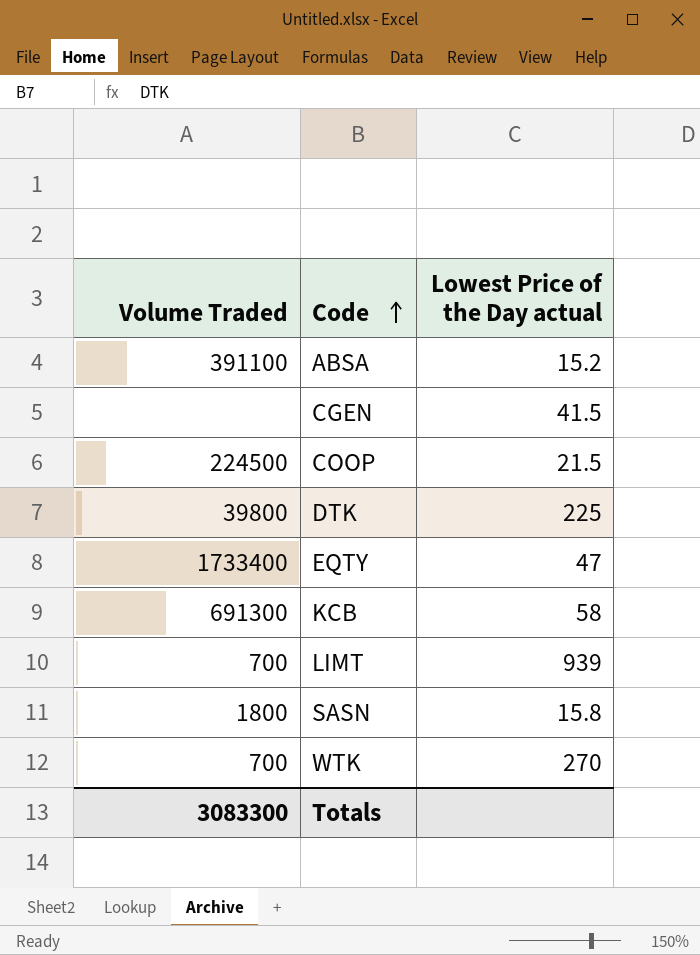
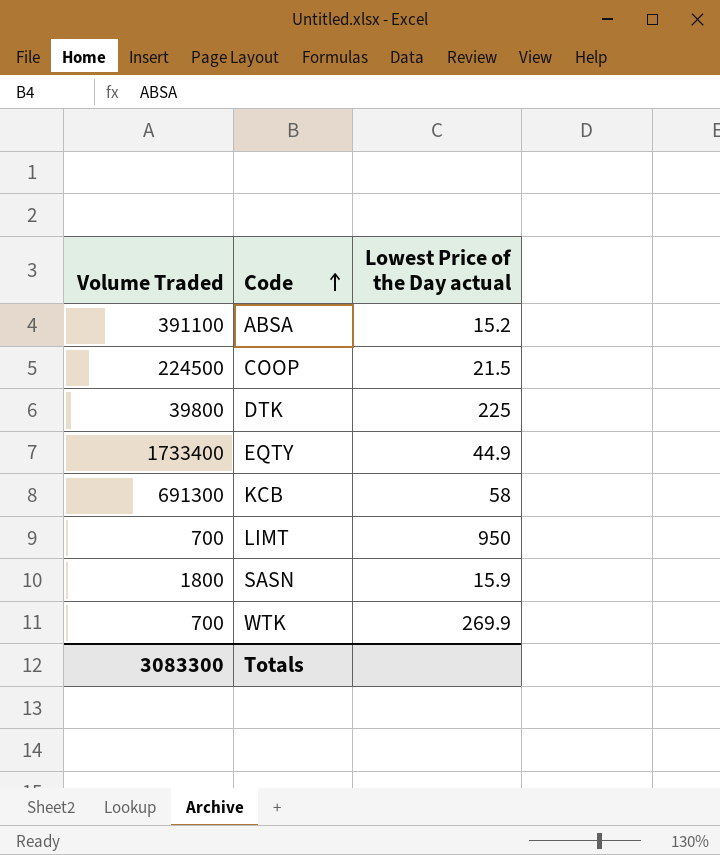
row CGEN: none | 41.5 -> none
EQTY | Lowest Price of the Day actual: 47 -> 44.9
LIMT | Lowest Price of the Day actual: 939 -> 950
SASN | Lowest Price of the Day actual: 15.8 -> 15.9
WTK | Lowest Price of the Day actual: 270 -> 269.9

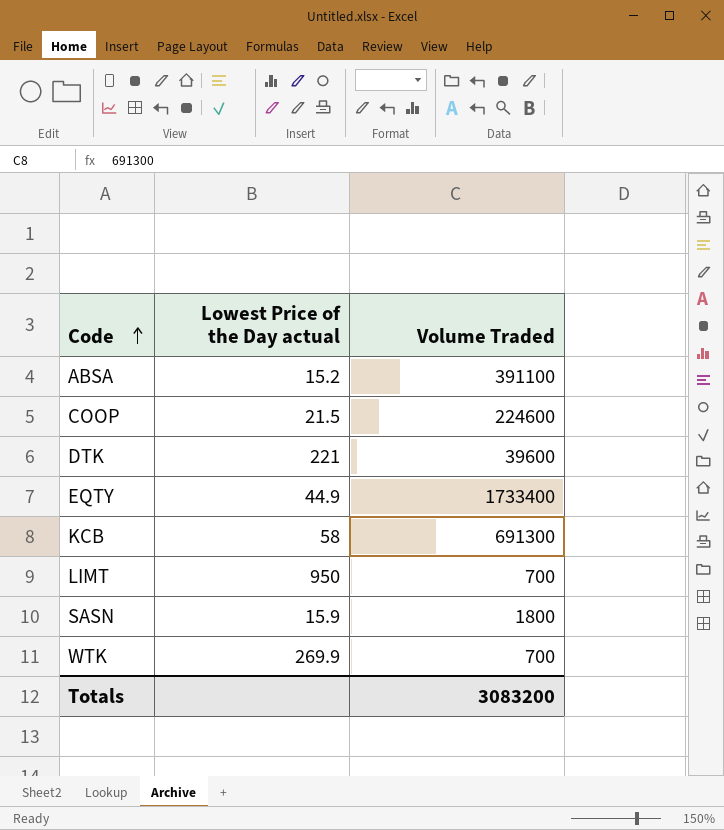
column Volume Traded | position: 1 -> 3
COOP | Volume Traded: 224500 -> 224600
DTK | Lowest Price of the Day actual: 225 -> 221
DTK | Volume Traded: 39800 -> 39600
Totals | Volume Traded: 3083300 -> 3083200

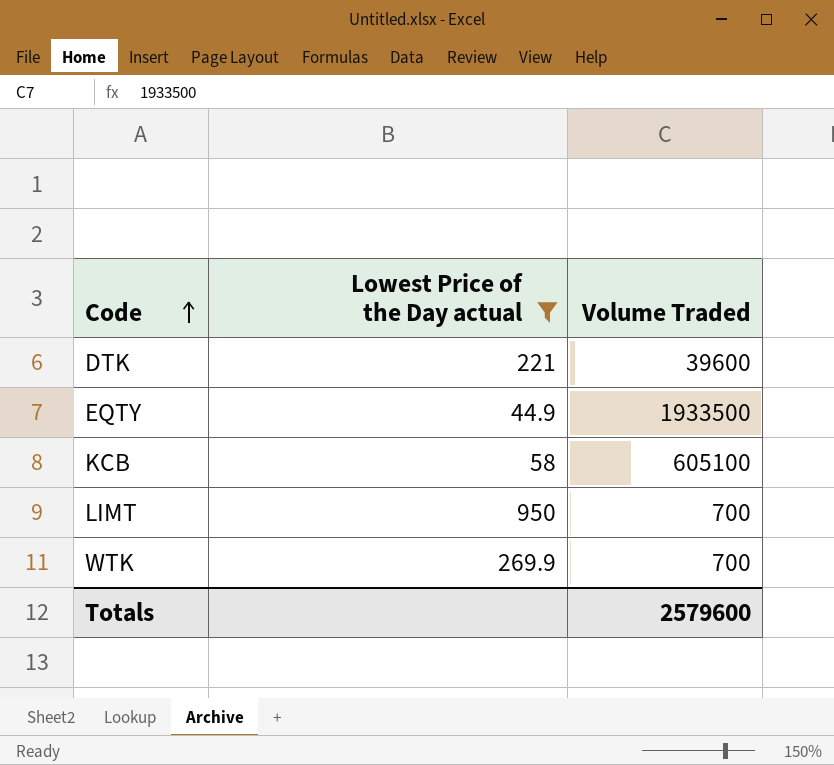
filter: none -> Lowest Price of the Day actual >= 44.9
EQTY | Volume Traded: 1733400 -> 1933500
KCB | Volume Traded: 691300 -> 605100
Totals | Volume Traded: 3083200 -> 2579600

